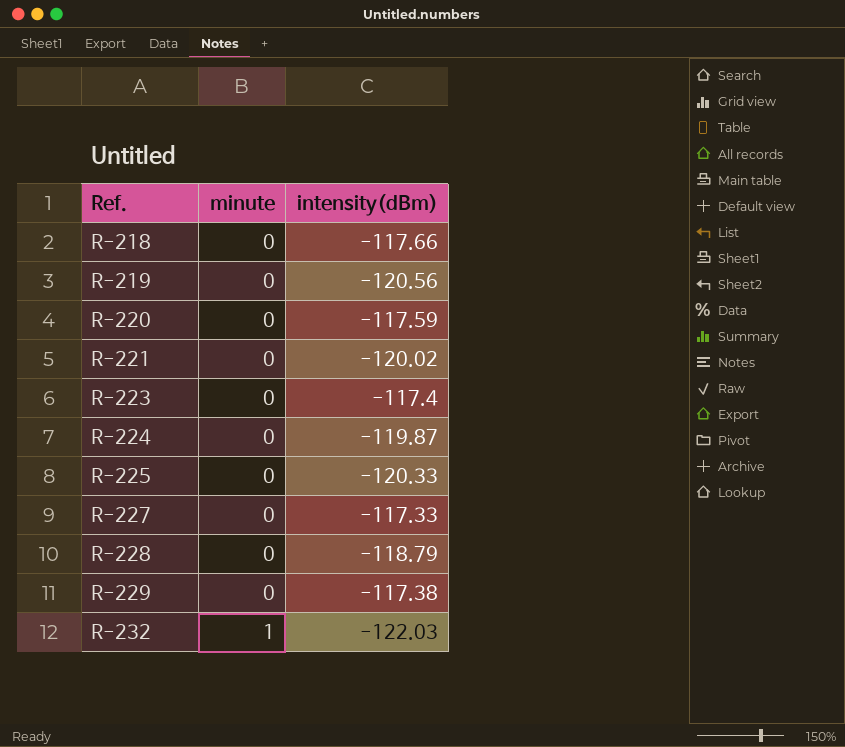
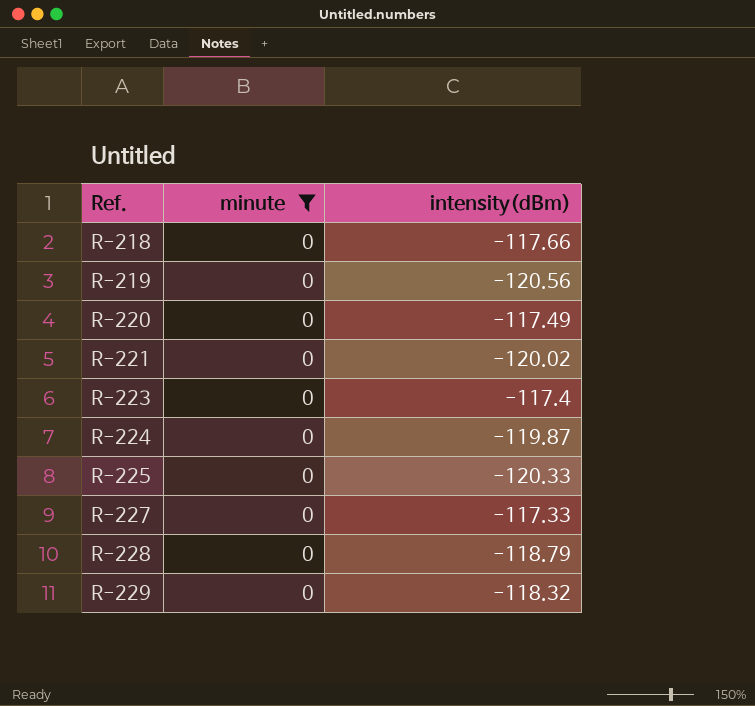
filter: none -> minute = 0
R-220 | intensity(dBm): -117.59 -> -117.49
R-229 | intensity(dBm): -117.38 -> -118.32

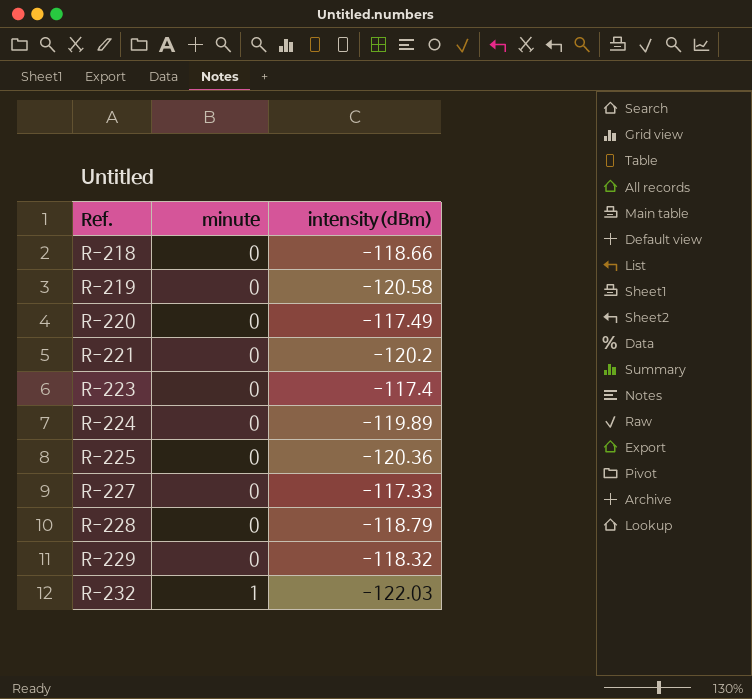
filter: minute = 0 -> none
R-218 | intensity(dBm): -117.66 -> -118.66
R-219 | intensity(dBm): -120.56 -> -120.58
R-221 | intensity(dBm): -120.02 -> -120.2
R-224 | intensity(dBm): -119.87 -> -119.89
R-225 | intensity(dBm): -120.33 -> -120.36

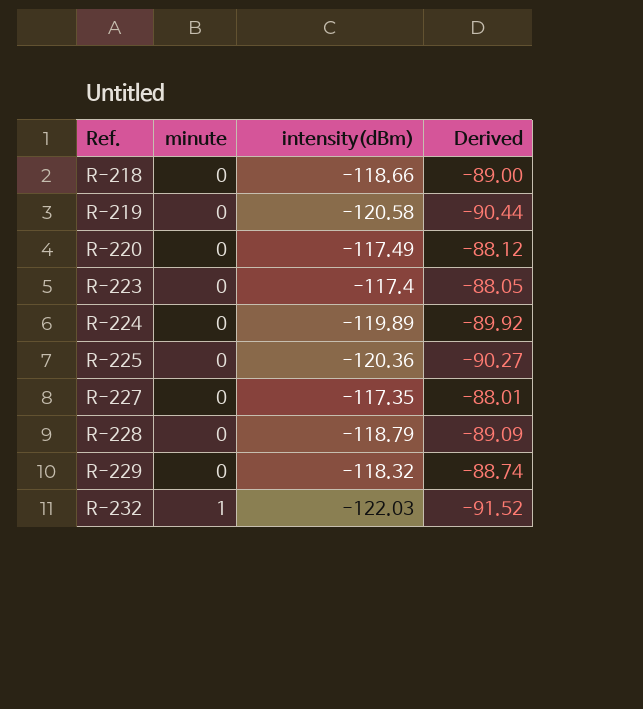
column Derived | formula: none -> [intensity(dBm)] * 0.75
row R-221: 0 | -120.2 -> none
R-227 | intensity(dBm): -117.33 -> -117.35

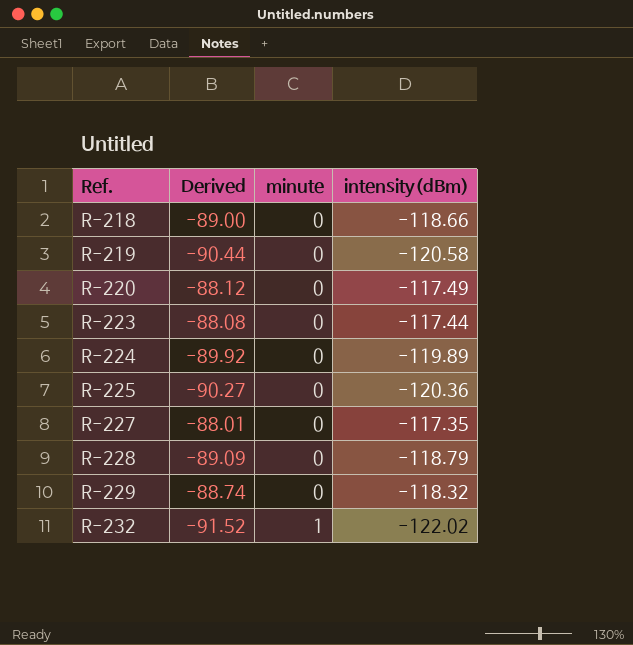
column Derived | position: 4 -> 2
R-223 | Derived: -88.05 -> -88.08
R-223 | intensity(dBm): -117.4 -> -117.44
R-232 | intensity(dBm): -122.03 -> -122.02

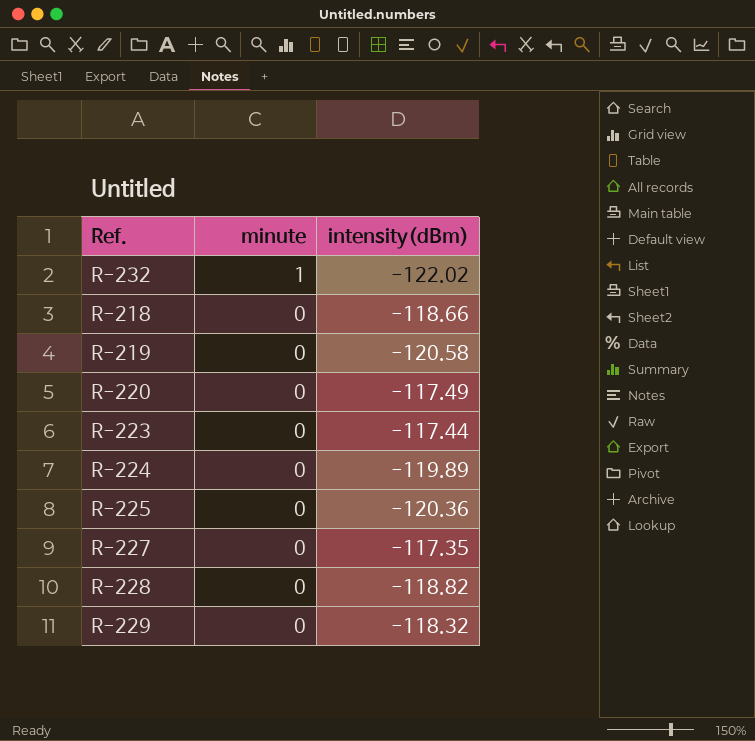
row order: Ref. ascending -> minute descending
column Derived | formula: [intensity(dBm)] * 0.75 -> none
R-228 | intensity(dBm): -118.79 -> -118.82

